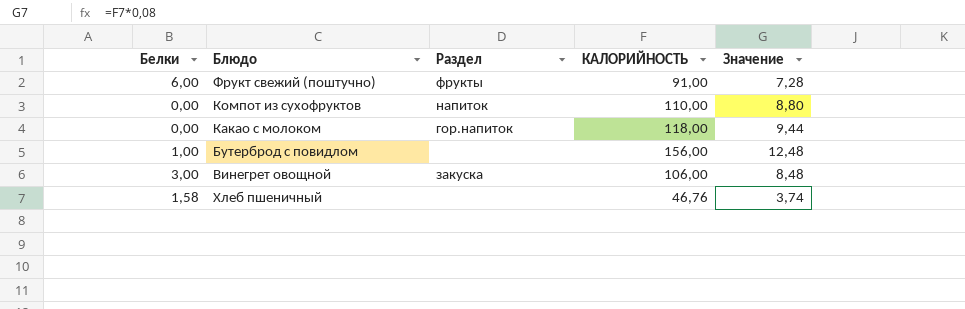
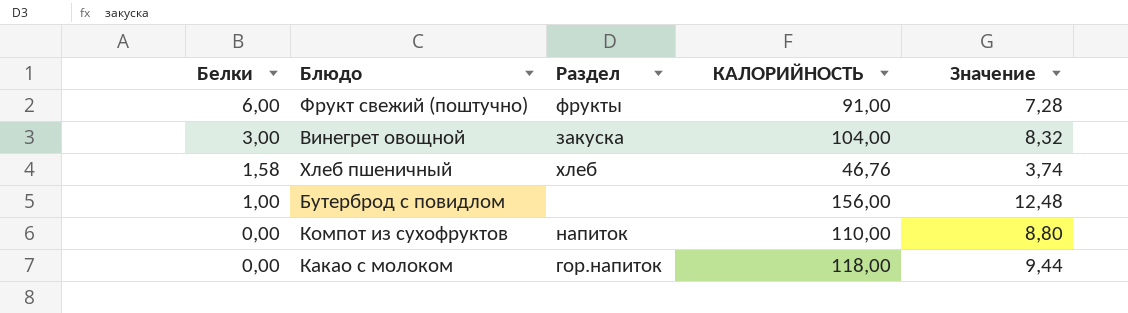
row order: none -> Белки descending
Винегрет овощной | КАЛОРИЙНОСТЬ: 106,00 -> 104,00
Винегрет овощной | Значение: 8,48 -> 8,32
Хлеб пшеничный | Раздел: none -> хлеб

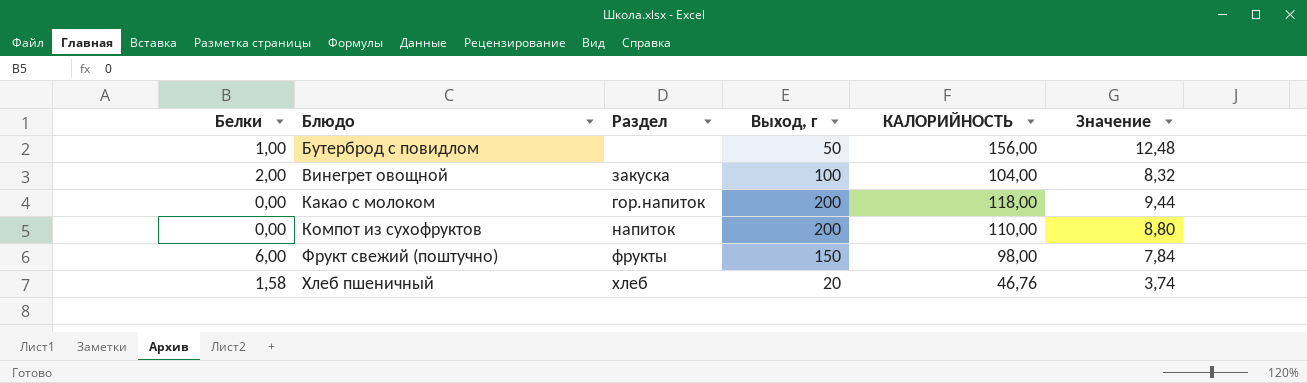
row order: Белки descending -> Блюдо ascending
column Выход, г | position: none -> 4
Винегрет овощной | Белки: 3,00 -> 2,00
Фрукт свежий (поштучно) | КАЛОРИЙНОСТЬ: 91,00 -> 98,00
Фрукт свежий (поштучно) | Значение: 7,28 -> 7,84

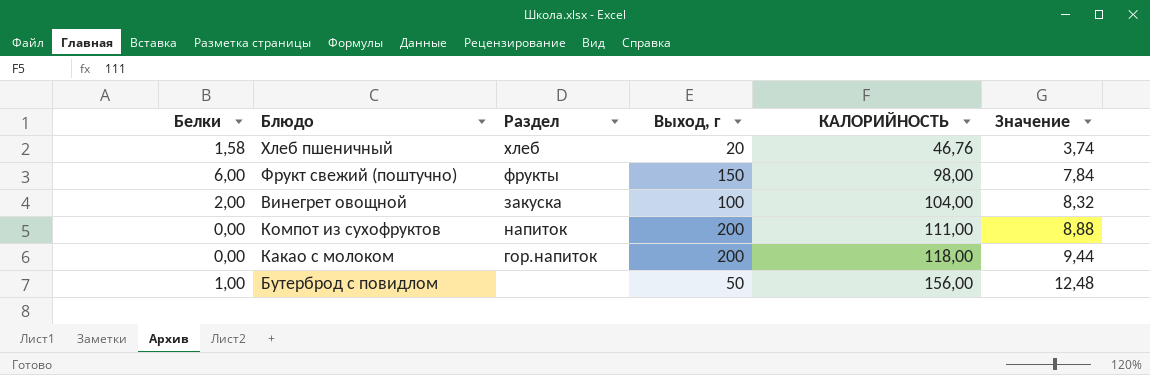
row order: Блюдо ascending -> КАЛОРИЙНОСТЬ ascending
Компот из сухофруктов | КАЛОРИЙНОСТЬ: 110,00 -> 111,00
Компот из сухофруктов | Значение: 8,80 -> 8,88

